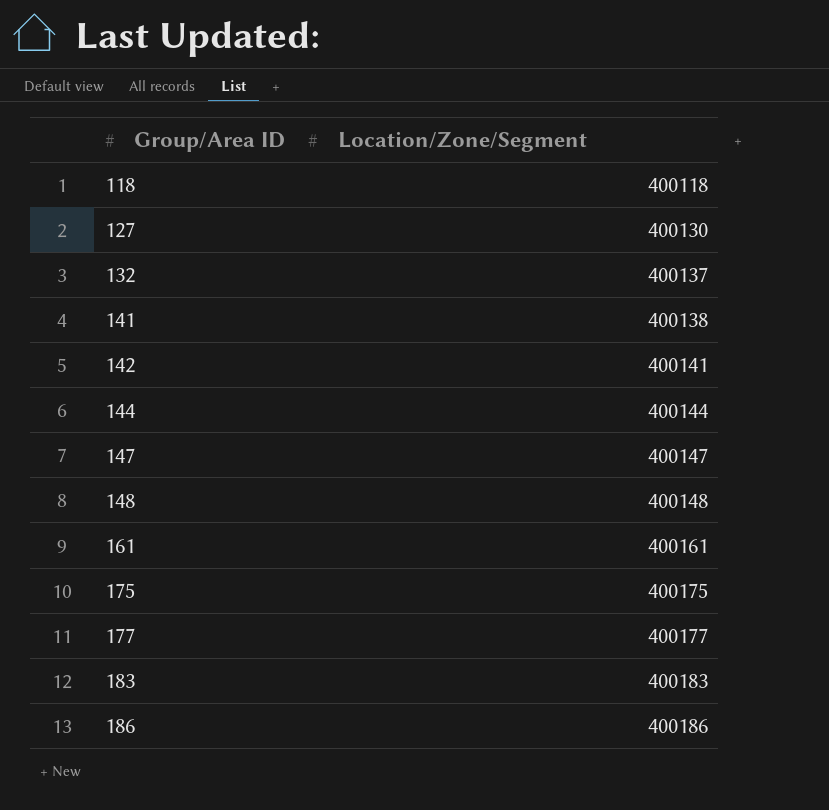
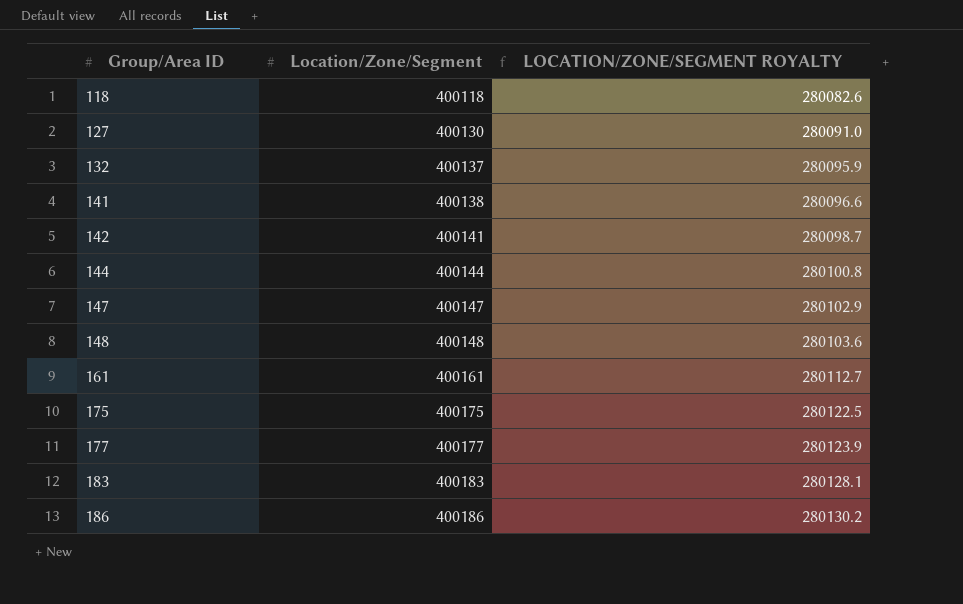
column LOCATION/ZONE/SEGMENT ROYALTY | formula: none -> [Location/Zone/Segment] * 0.7

